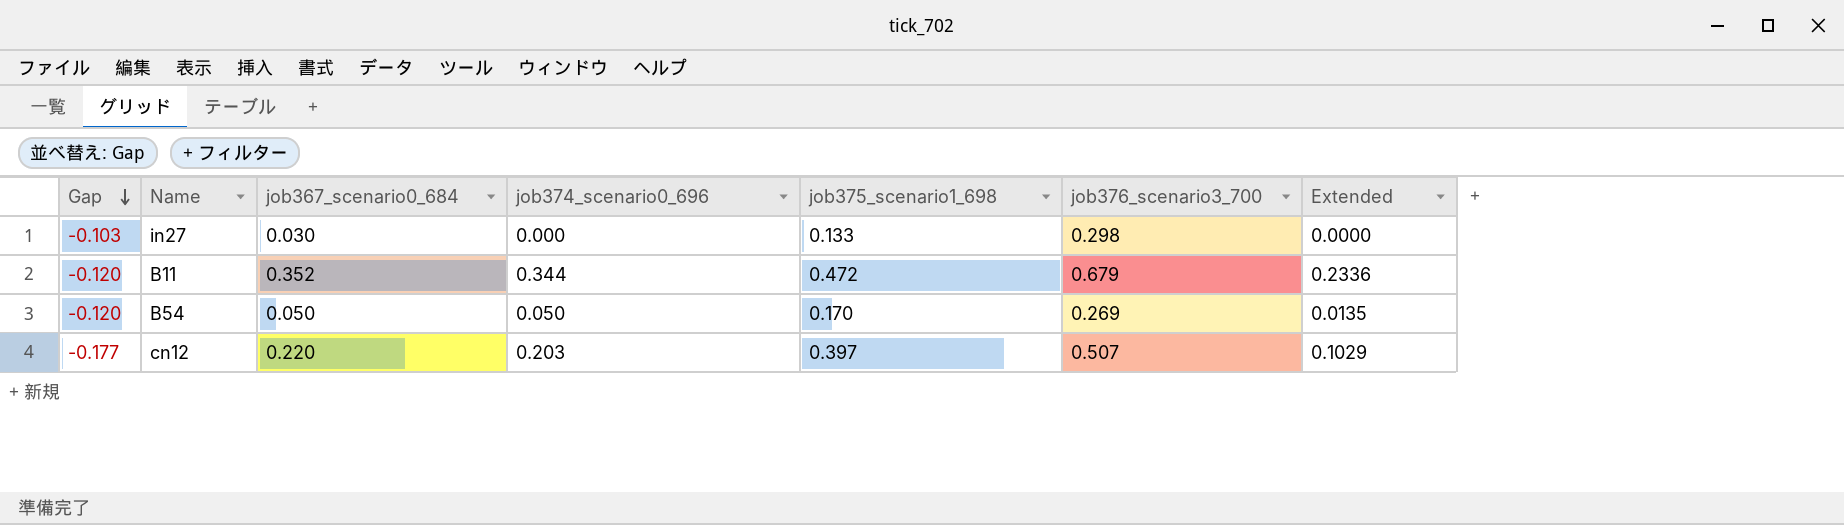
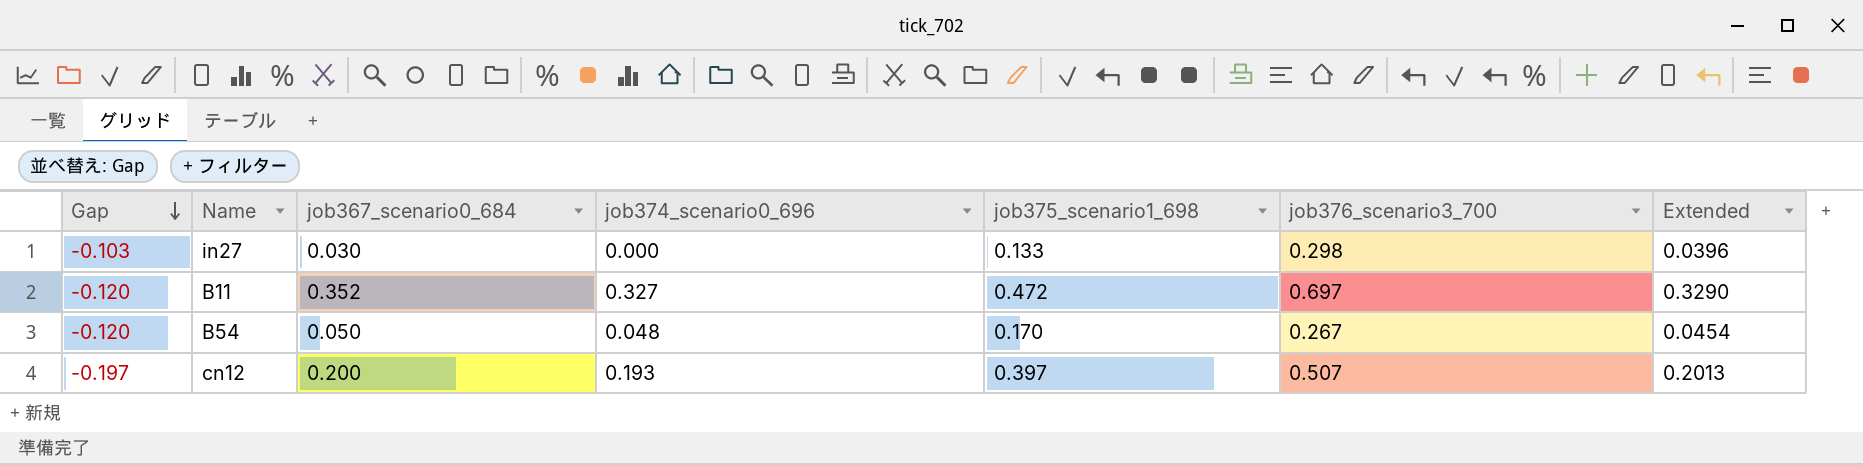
column Extended | formula: [job374_scenario0_696] * [job376_scenario3_700] -> [job375_scenario1_698] * [job376_scenario3_700]
B11 | job374_scenario0_696: 0.344 -> 0.327
B11 | job376_scenario3_700: 0.679 -> 0.697
B54 | job374_scenario0_696: 0.050 -> 0.048
B54 | job376_scenario3_700: 0.269 -> 0.267
cn12 | Gap: -0.177 -> -0.197
cn12 | job367_scenario0_684: 0.220 -> 0.200
cn12 | job374_scenario0_696: 0.203 -> 0.193

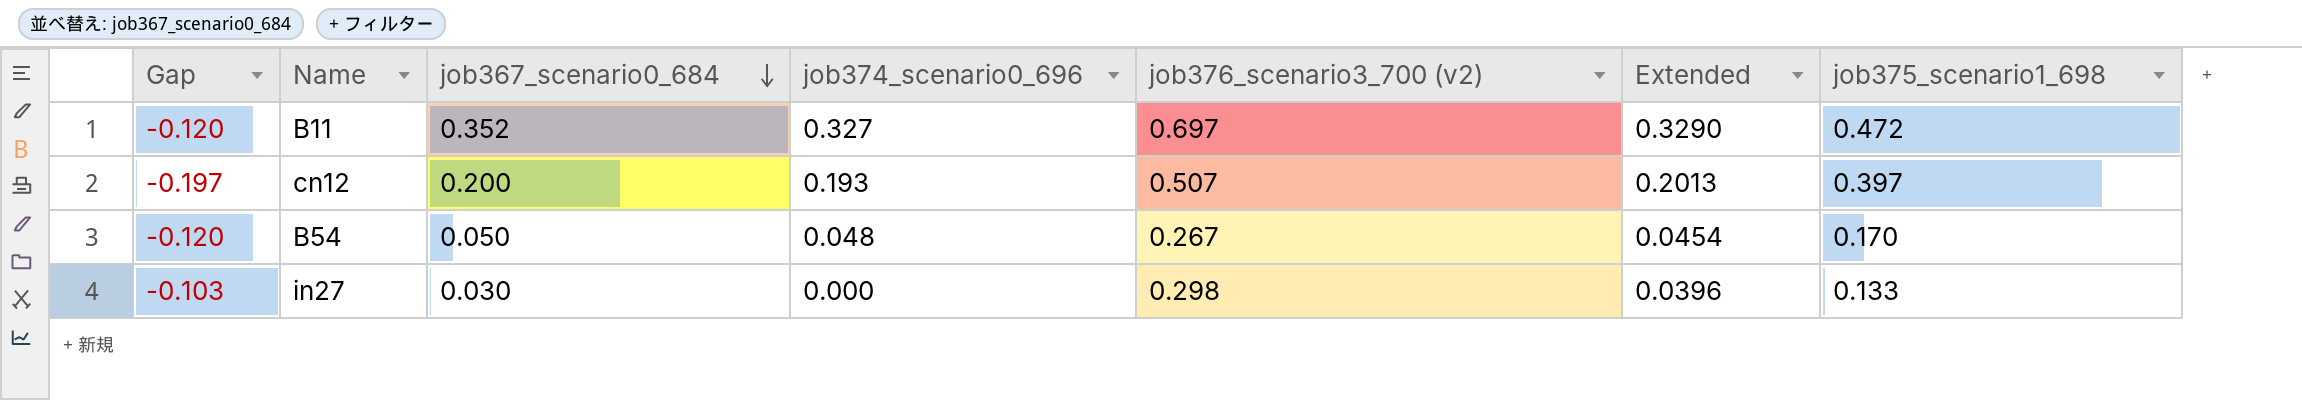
row order: Gap descending -> job367_scenario0_684 descending
column name: job376_scenario3_700 -> job376_scenario3_700 (v2)
column job375_scenario1_698 | position: 5 -> 7

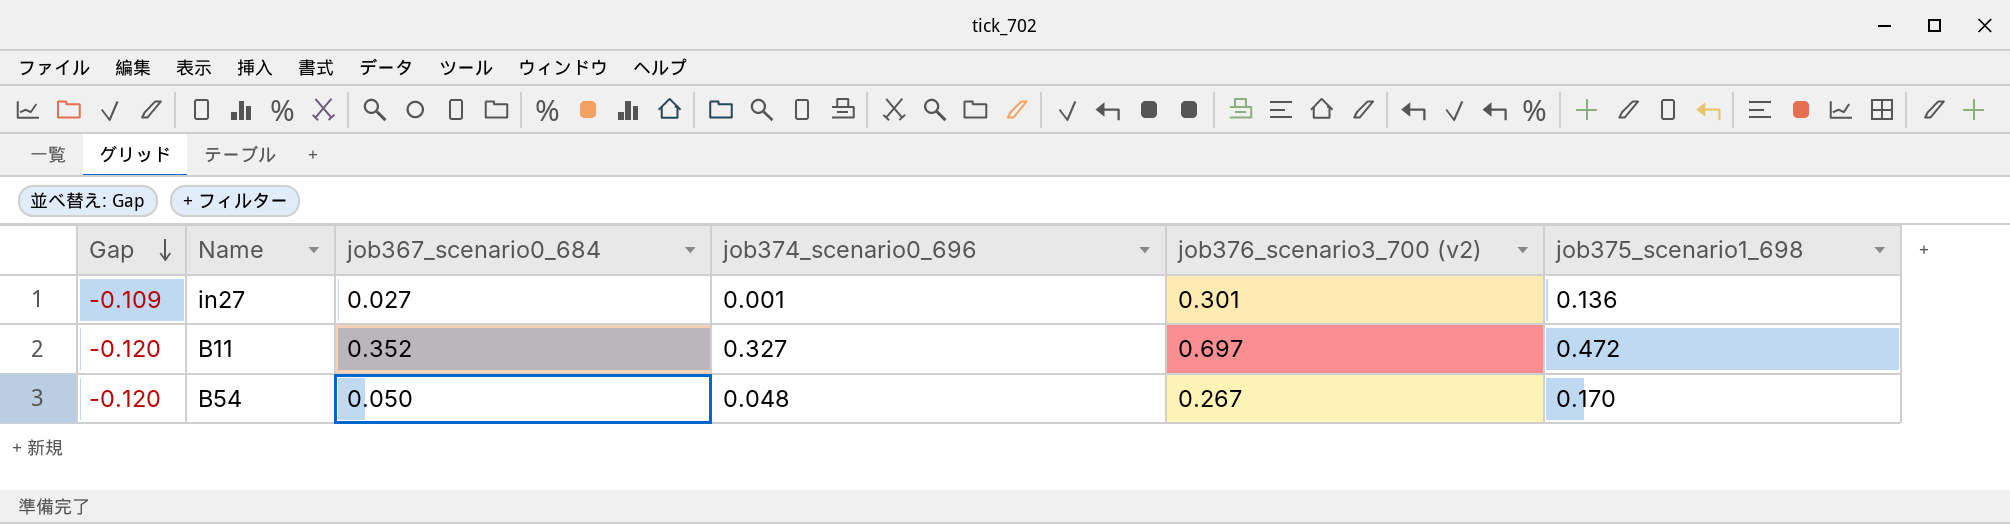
row order: job367_scenario0_684 descending -> Gap descending
column Extended | formula: [job376_scenario3_700 (v2)] * [job375_scenario1_698] -> none
row cn12: -0.197 | 0.200 | 0.193 | 0.507 | 0.2013 | 0.397 -> none
in27 | Gap: -0.103 -> -0.109
in27 | job367_scenario0_684: 0.030 -> 0.027
in27 | job374_scenario0_696: 0.000 -> 0.001
in27 | job376_scenario3_700 (v2): 0.298 -> 0.301
in27 | job375_scenario1_698: 0.133 -> 0.136

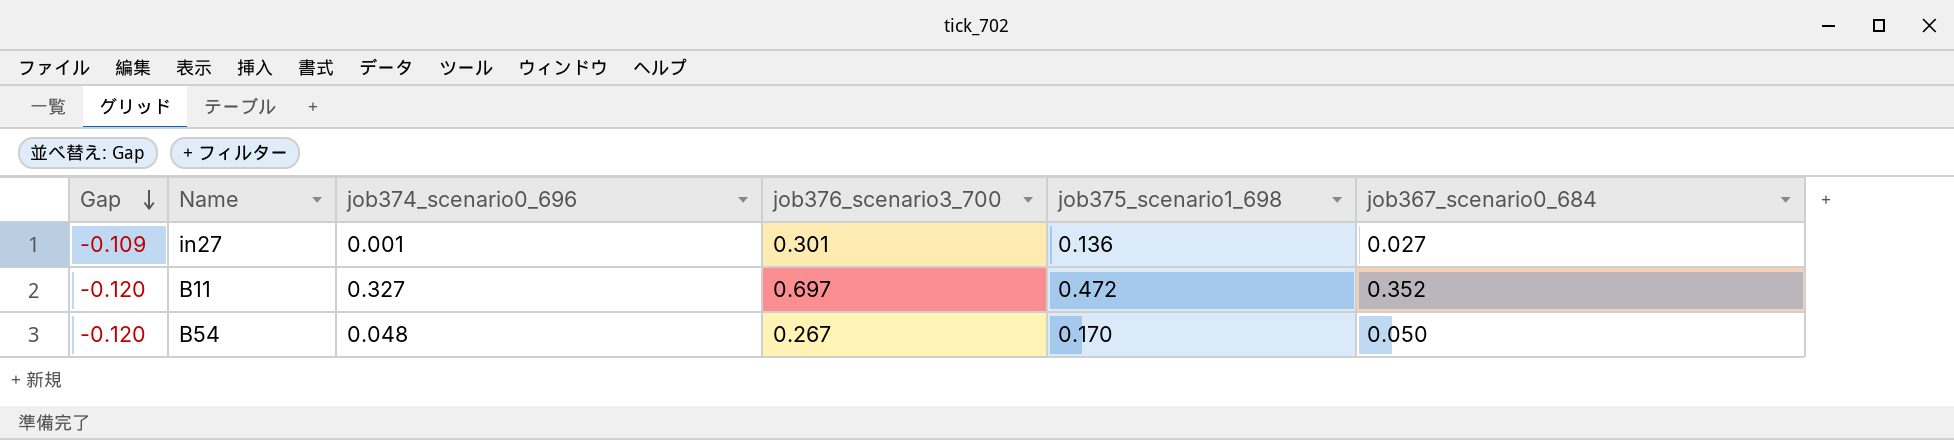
column name: job376_scenario3_700 (v2) -> job376_scenario3_700
column job367_scenario0_684 | position: 3 -> 6

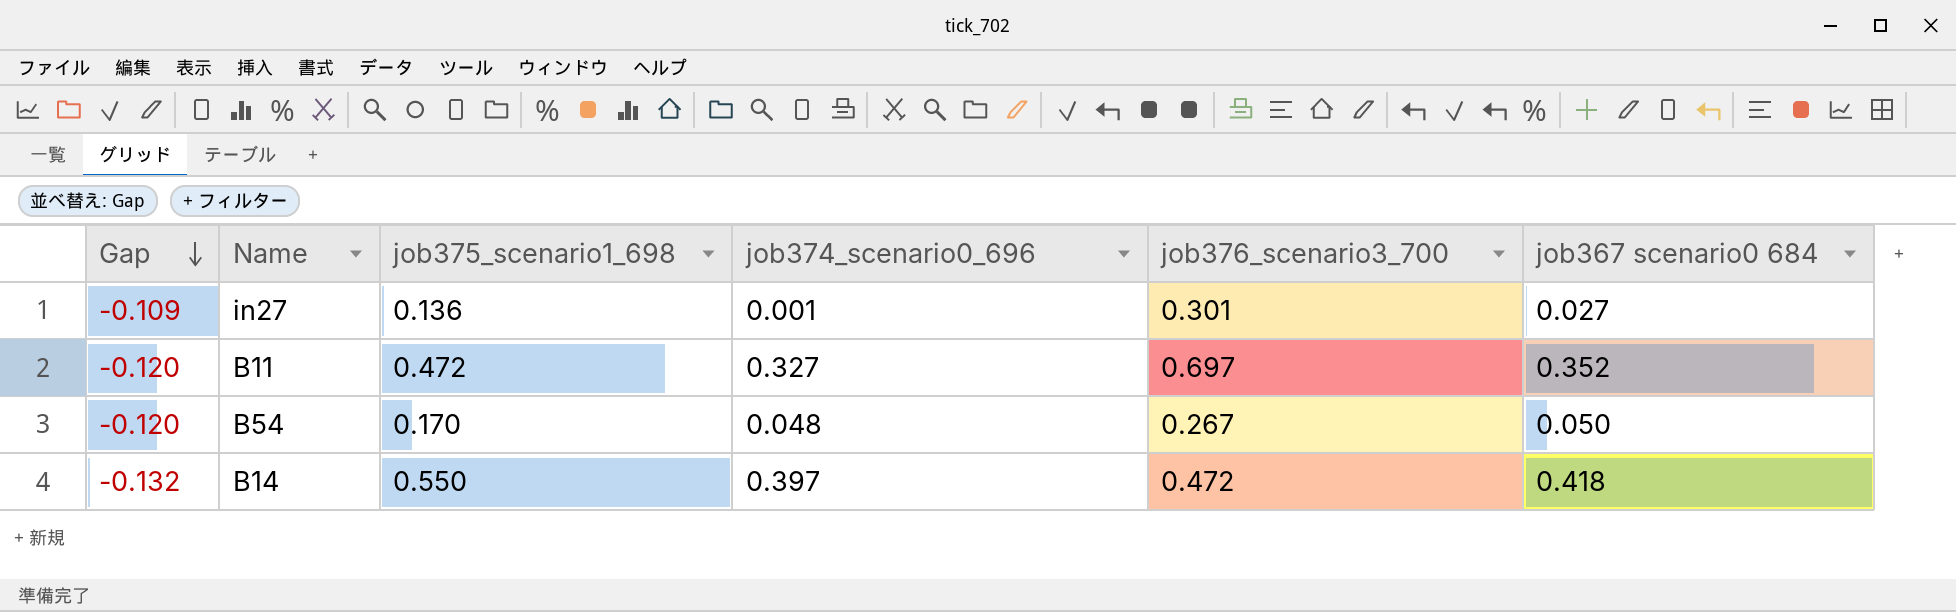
column job375_scenario1_698 | position: 5 -> 3
column name: job367_scenario0_684 -> job367 scenario0 684
row B14: none -> -0.132 | 0.550 | 0.397 | 0.472 | 0.418

